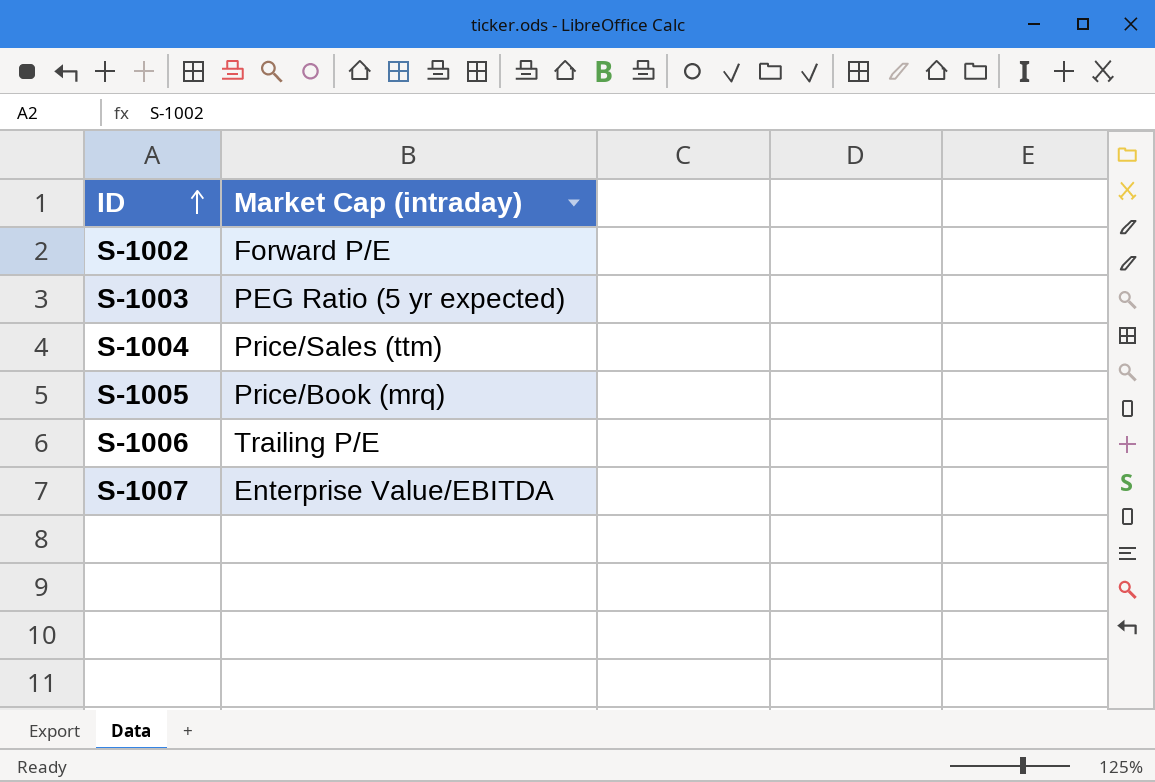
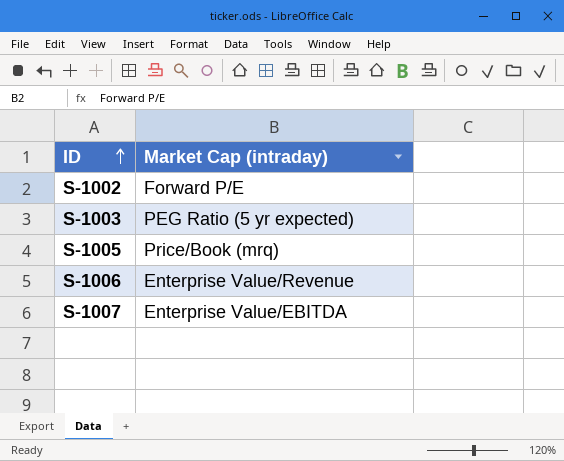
row S-1004: Price/Sales (ttm) -> none
S-1006 | Market Cap (intraday): Trailing P/E -> Enterprise Value/Revenue

